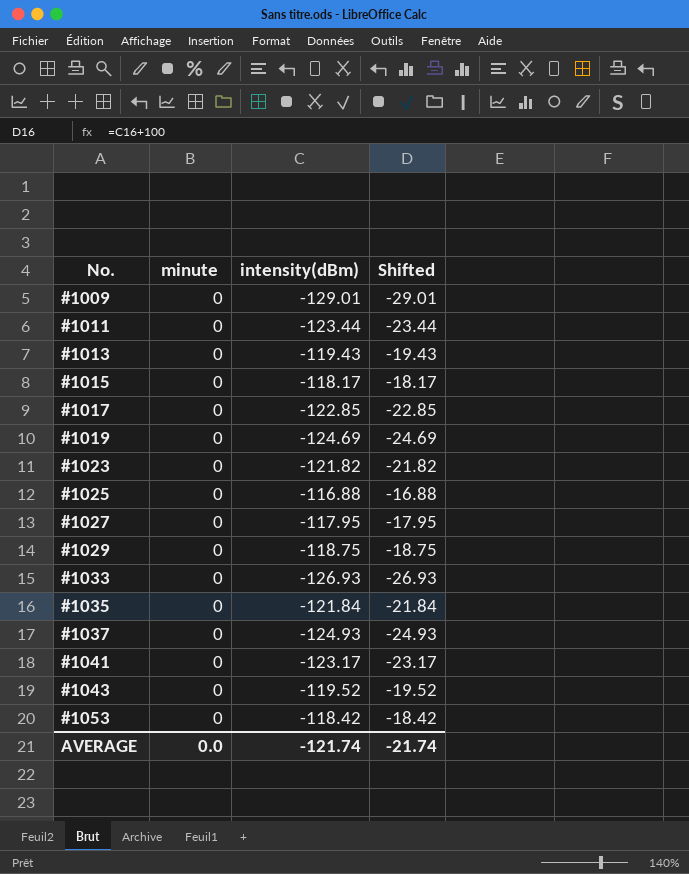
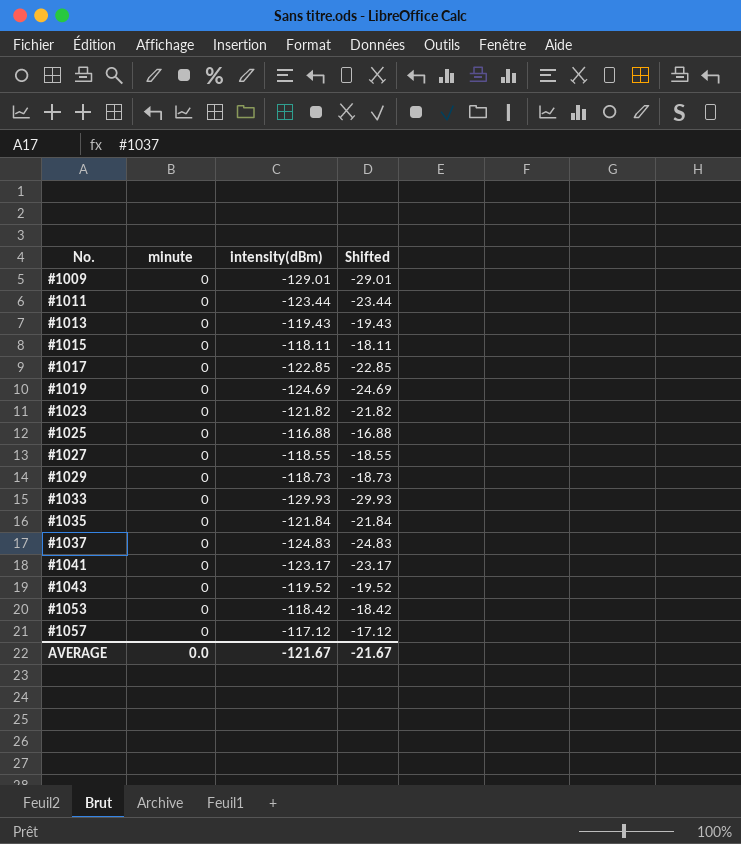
#1015 | intensity(dBm): -118.17 -> -118.11
#1015 | Shifted: -18.17 -> -18.11
#1027 | intensity(dBm): -117.95 -> -118.55
#1027 | Shifted: -17.95 -> -18.55
#1029 | intensity(dBm): -118.75 -> -118.73
#1029 | Shifted: -18.75 -> -18.73
#1033 | intensity(dBm): -126.93 -> -129.93
#1033 | Shifted: -26.93 -> -29.93
#1037 | intensity(dBm): -124.93 -> -124.83
#1037 | Shifted: -24.93 -> -24.83
row #1057: none -> 0 | -117.12 | -17.12
AVERAGE | intensity(dBm): -121.74 -> -121.67
AVERAGE | Shifted: -21.74 -> -21.67

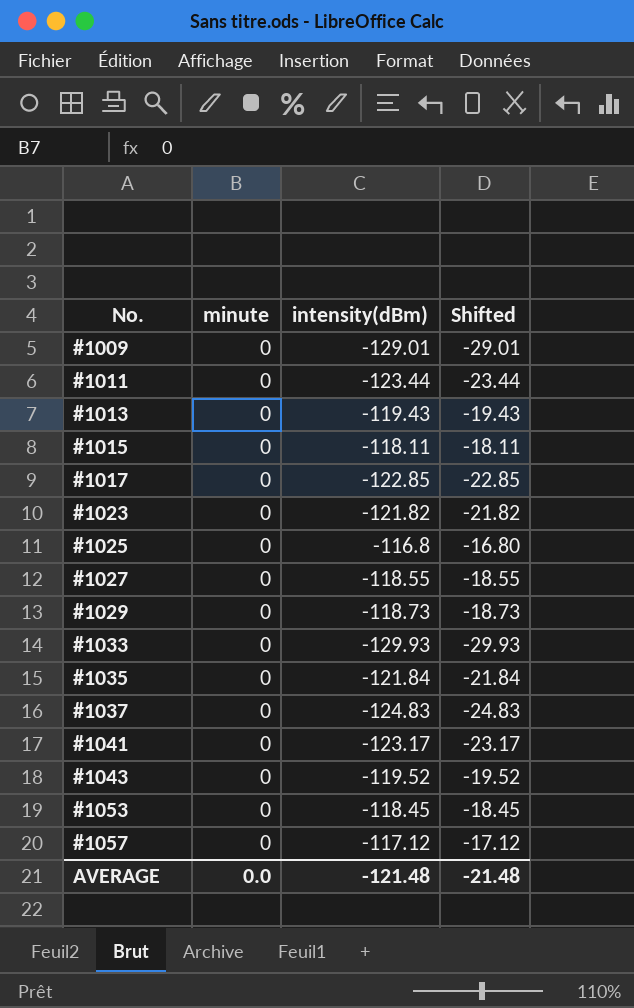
row #1019: 0 | -124.69 | -24.69 -> none
#1025 | intensity(dBm): -116.88 -> -116.8
#1025 | Shifted: -16.88 -> -16.80
#1053 | intensity(dBm): -118.42 -> -118.45
#1053 | Shifted: -18.42 -> -18.45
AVERAGE | intensity(dBm): -121.67 -> -121.48
AVERAGE | Shifted: -21.67 -> -21.48

